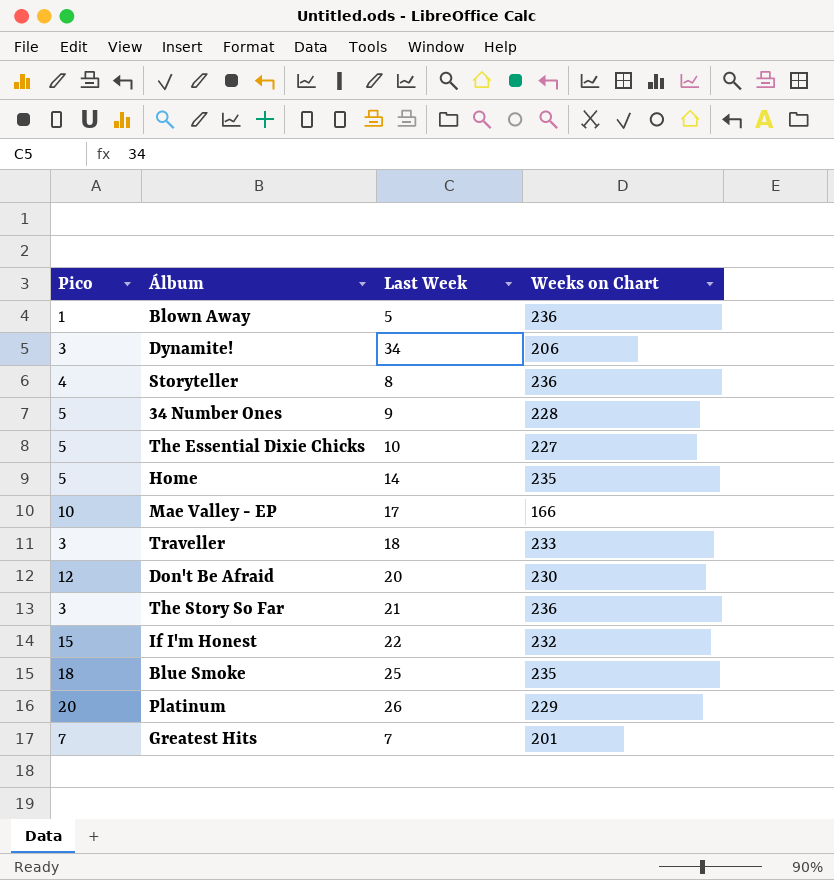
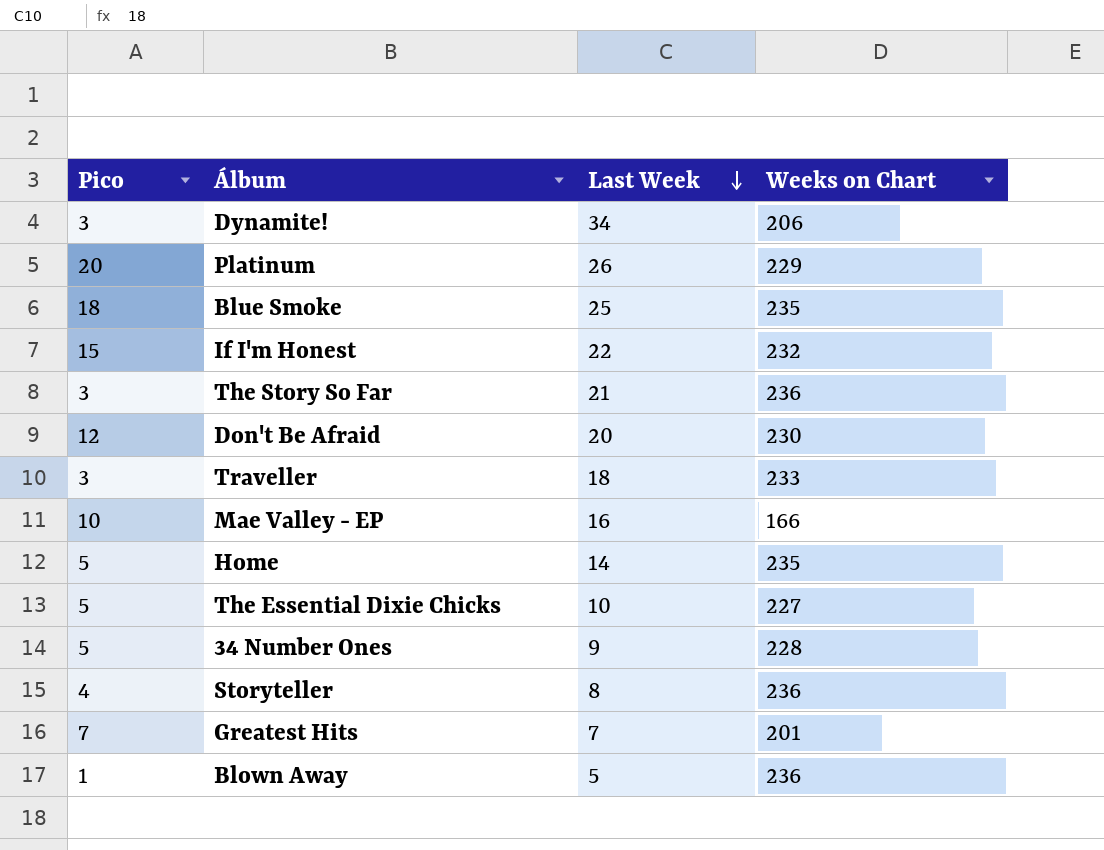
row order: none -> Last Week descending
Mae Valley - EP | Last Week: 17 -> 16

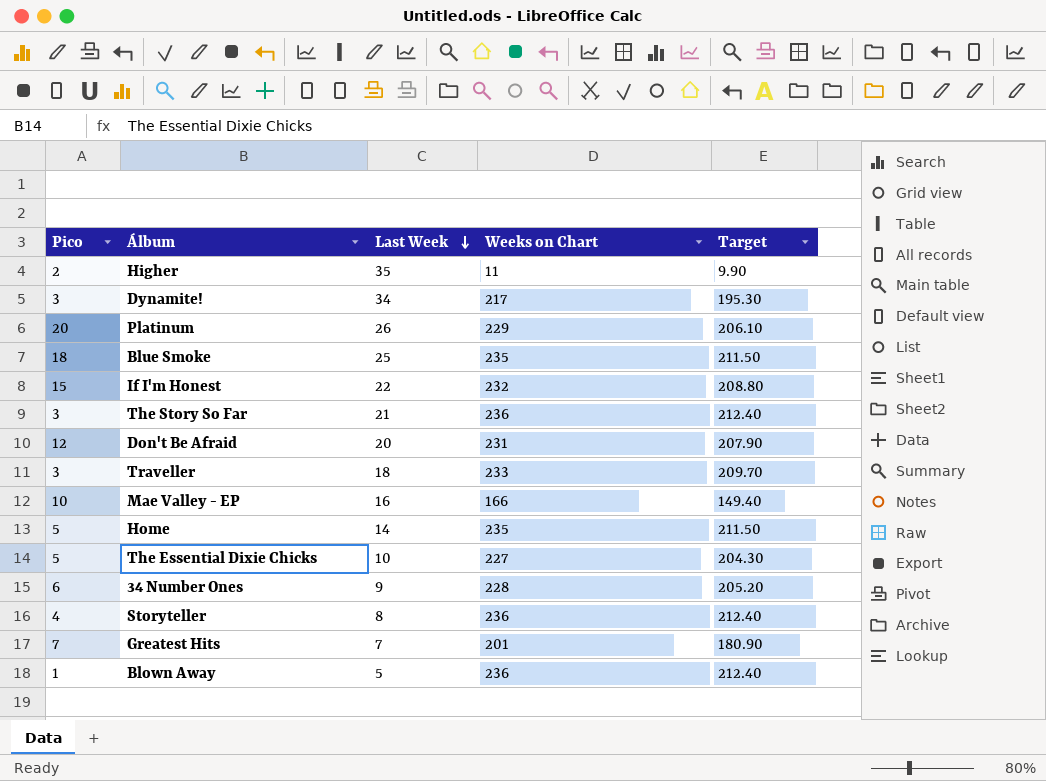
column Target | formula: none -> [Weeks on Chart] * 0.9
row Higher: none -> 2 | 35 | 11 | 9.90
Dynamite! | Weeks on Chart: 206 -> 217
Don't Be Afraid | Weeks on Chart: 230 -> 231
34 Number Ones | Pico: 5 -> 6

